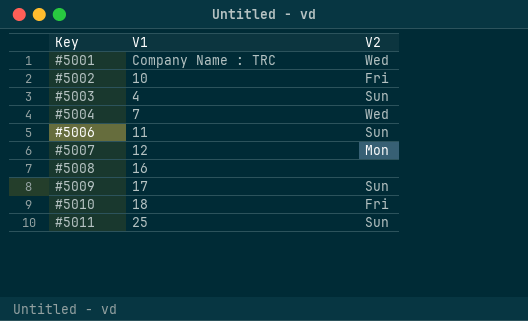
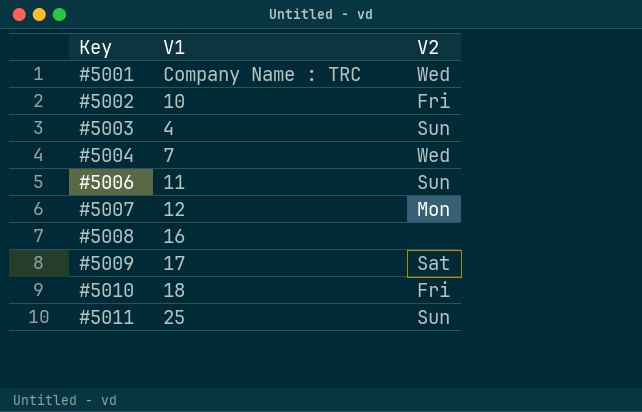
#5009 | V2: Sun -> Sat

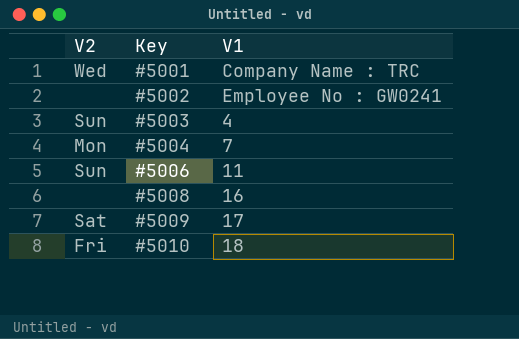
column V2 | position: 3 -> 1
row #5007: 12 | Mon -> none
row #5011: 25 | Sun -> none
#5002 | V2: Fri -> none
#5002 | V1: 10 -> Employee No : GW0241
#5004 | V2: Wed -> Mon

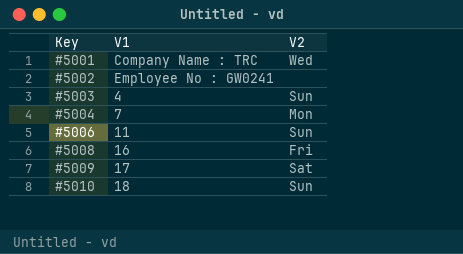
column V2 | position: 1 -> 3
#5008 | V2: none -> Fri
#5010 | V2: Fri -> Sun

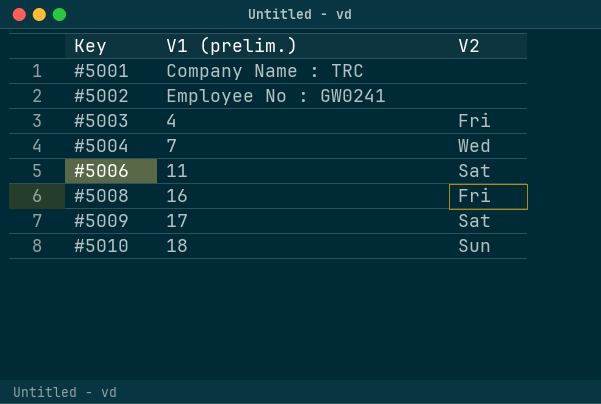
column name: V1 -> V1 (prelim.)
#5001 | V2: Wed -> none
#5003 | V2: Sun -> Fri
#5004 | V2: Mon -> Wed
#5006 | V2: Sun -> Sat

